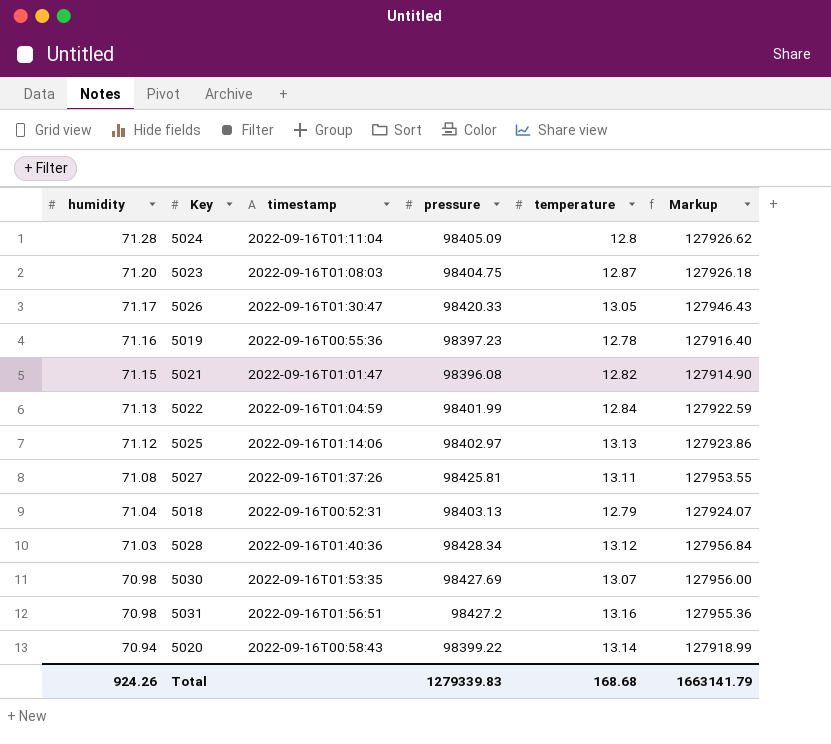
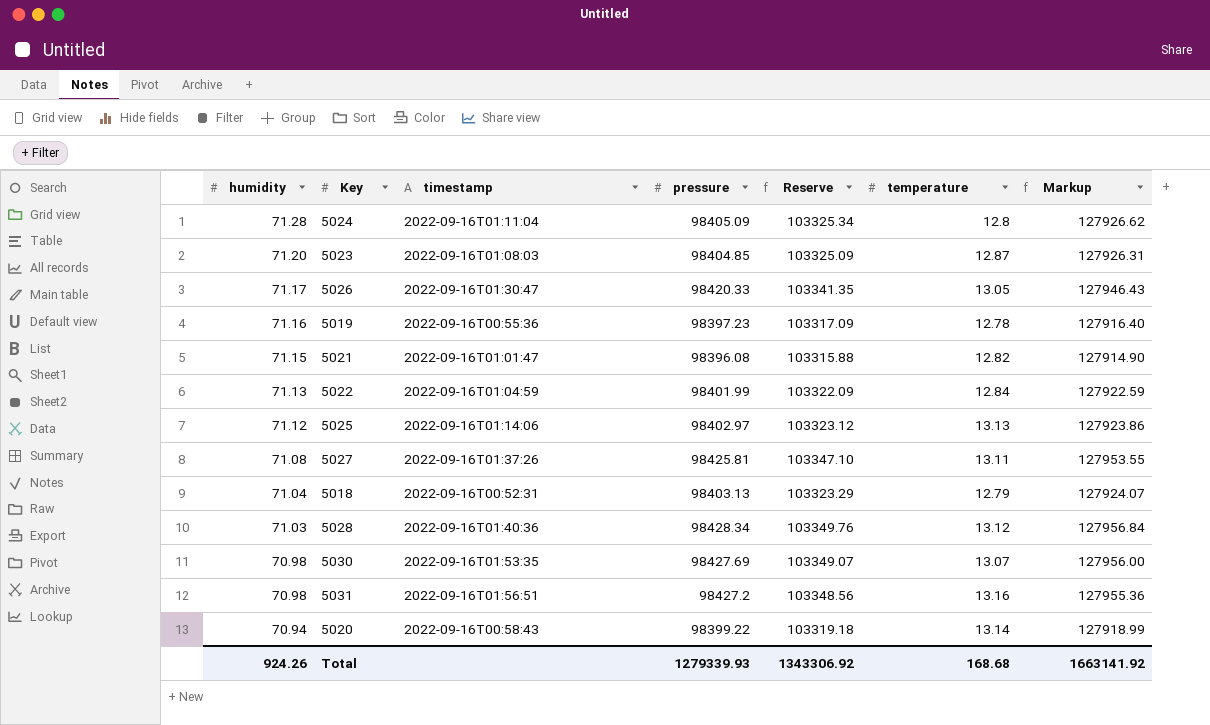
column Reserve | formula: none -> [pressure] * 1.05
5023 | pressure: 98404.75 -> 98404.85
5023 | Markup: 127926.18 -> 127926.31
Total | pressure: 1279339.83 -> 1279339.93
Total | Markup: 1663141.79 -> 1663141.92

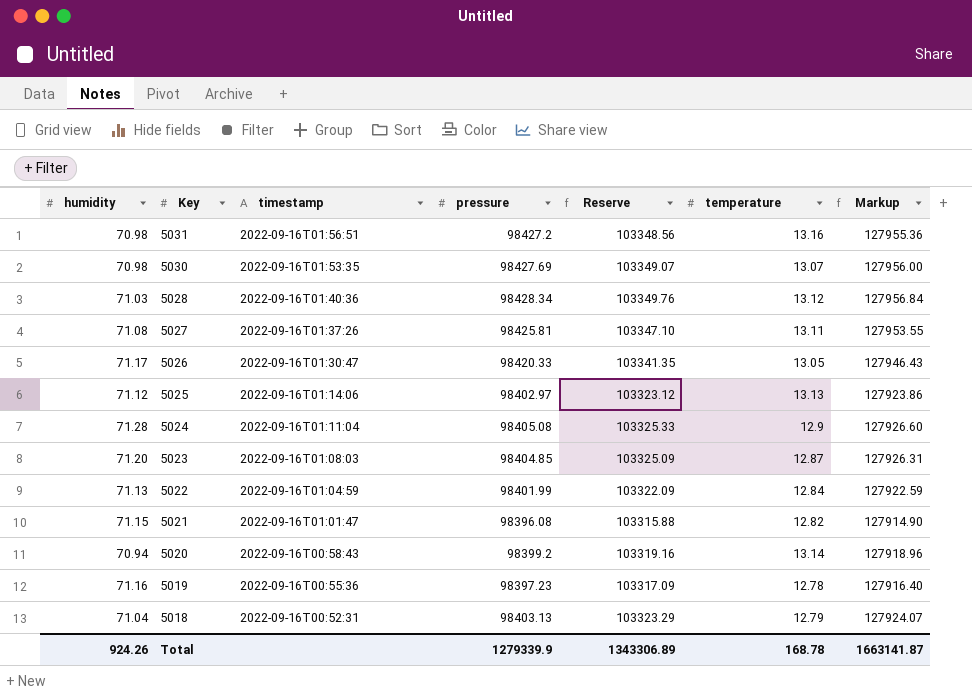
row order: humidity descending -> Key descending
5024 | pressure: 98405.09 -> 98405.08
5024 | Reserve: 103325.34 -> 103325.33
5024 | temperature: 12.8 -> 12.9
5024 | Markup: 127926.62 -> 127926.60
5020 | pressure: 98399.22 -> 98399.2
5020 | Reserve: 103319.18 -> 103319.16
5020 | Markup: 127918.99 -> 127918.96
Total | pressure: 1279339.93 -> 1279339.9
Total | Reserve: 1343306.92 -> 1343306.89
Total | temperature: 168.68 -> 168.78
Total | Markup: 1663141.92 -> 1663141.87

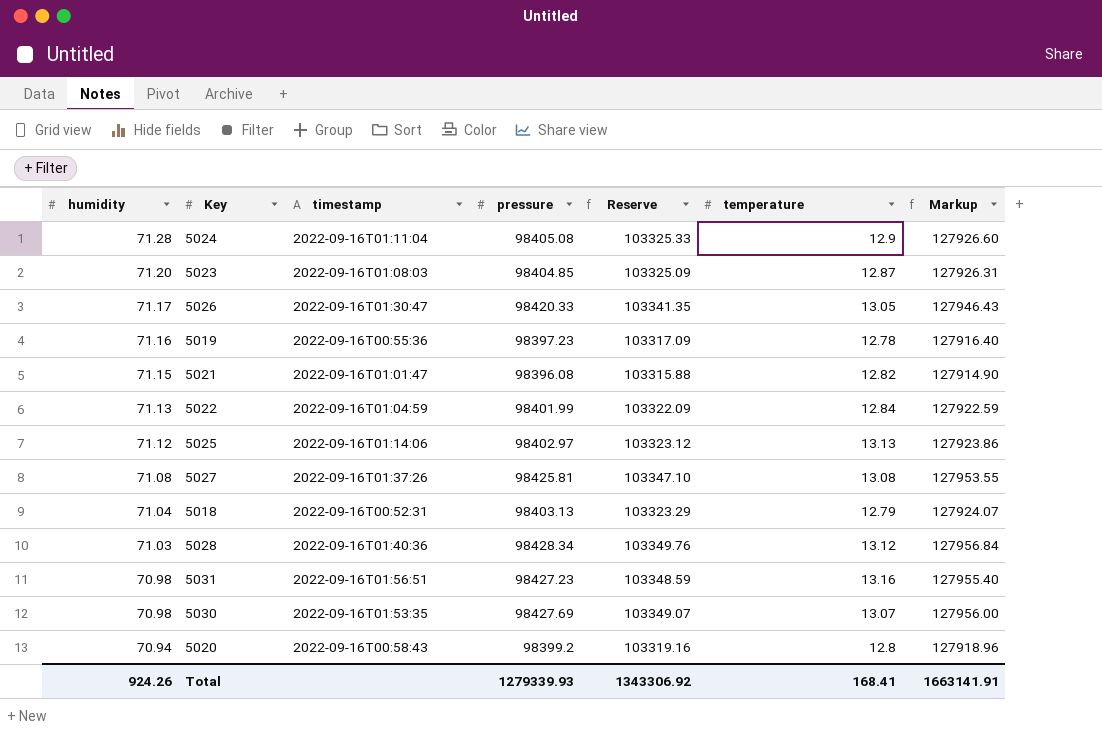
row order: Key descending -> humidity descending
5027 | temperature: 13.11 -> 13.08
5031 | pressure: 98427.2 -> 98427.23
5031 | Reserve: 103348.56 -> 103348.59
5031 | Markup: 127955.36 -> 127955.40
5020 | temperature: 13.14 -> 12.8
Total | pressure: 1279339.9 -> 1279339.93
Total | Reserve: 1343306.89 -> 1343306.92
Total | temperature: 168.78 -> 168.41
Total | Markup: 1663141.87 -> 1663141.91

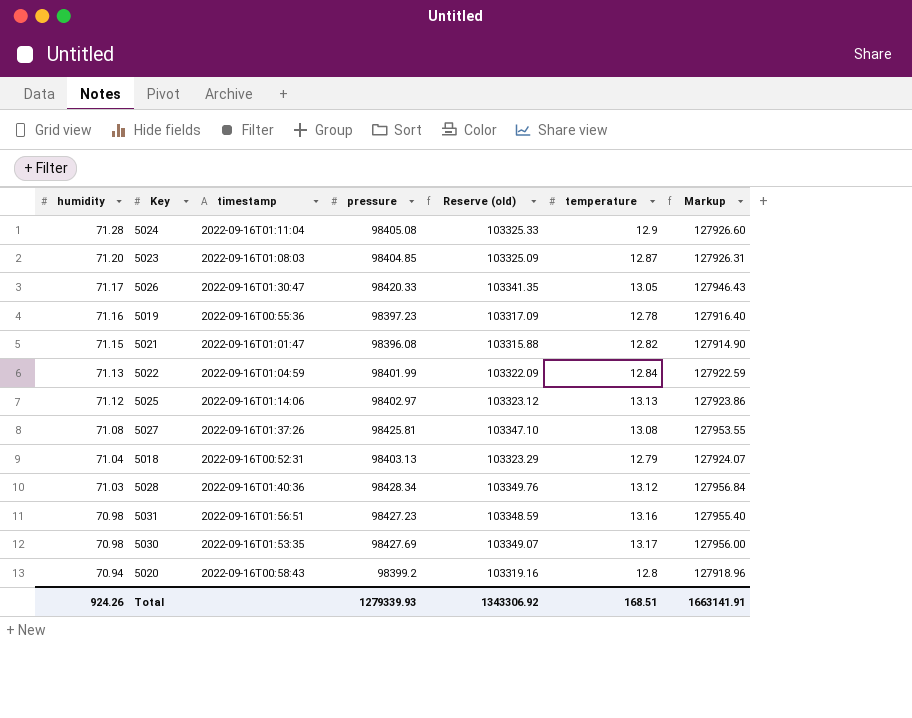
column name: Reserve -> Reserve (old)
5030 | temperature: 13.07 -> 13.17
Total | temperature: 168.41 -> 168.51

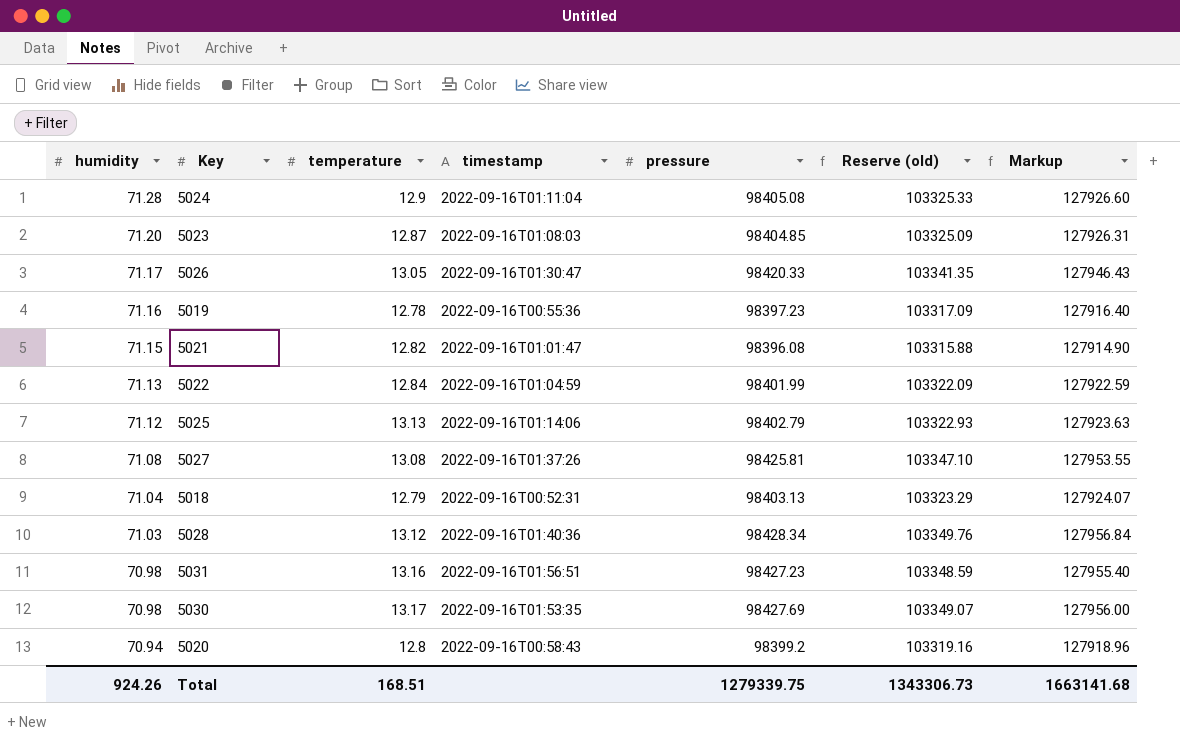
column temperature | position: 6 -> 3
5025 | pressure: 98402.97 -> 98402.79
5025 | Reserve (old): 103323.12 -> 103322.93
5025 | Markup: 127923.86 -> 127923.63
Total | pressure: 1279339.93 -> 1279339.75
Total | Reserve (old): 1343306.92 -> 1343306.73
Total | Markup: 1663141.91 -> 1663141.68

